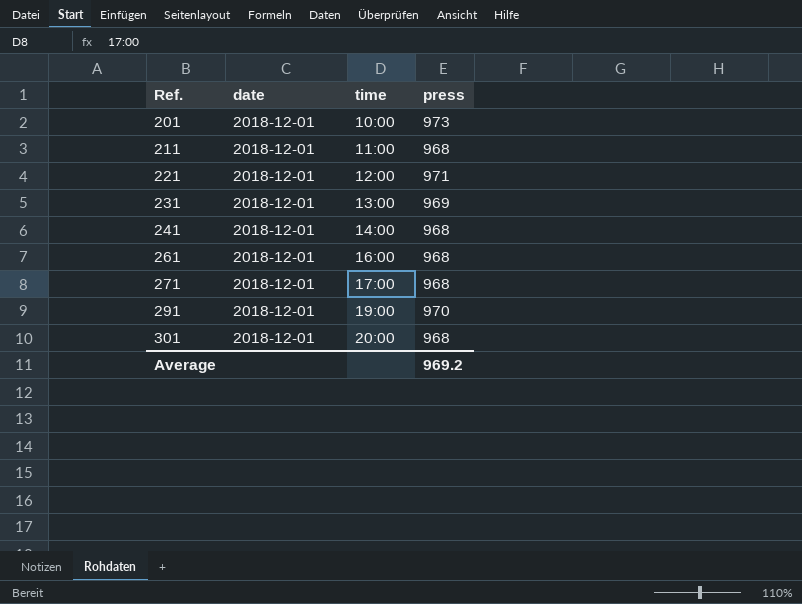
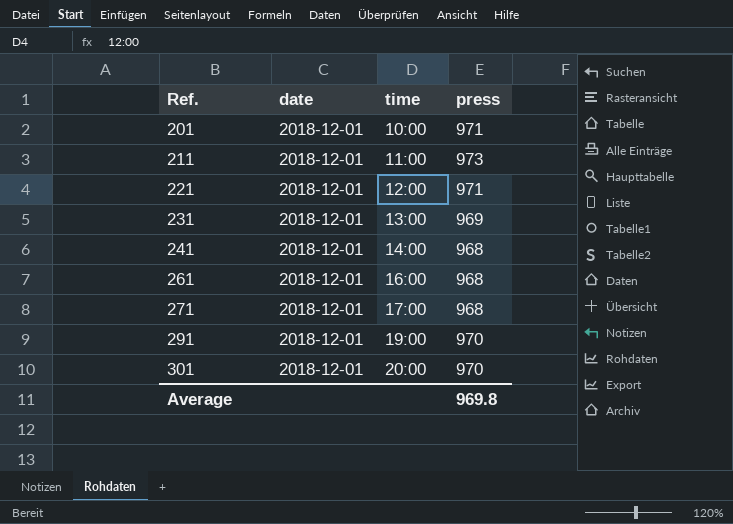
201 | press: 973 -> 971
211 | press: 968 -> 973
301 | press: 968 -> 970
Average | press: 969.2 -> 969.8

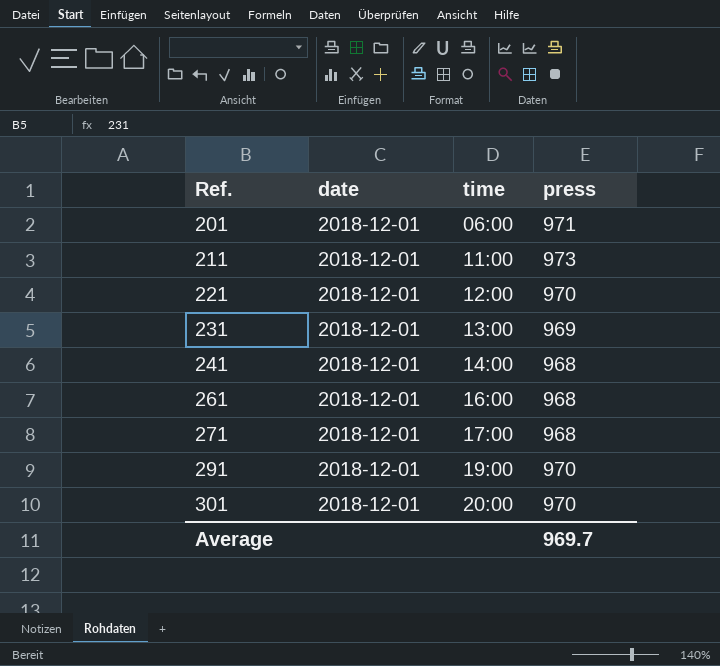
201 | time: 10:00 -> 06:00
221 | press: 971 -> 970
Average | press: 969.8 -> 969.7

